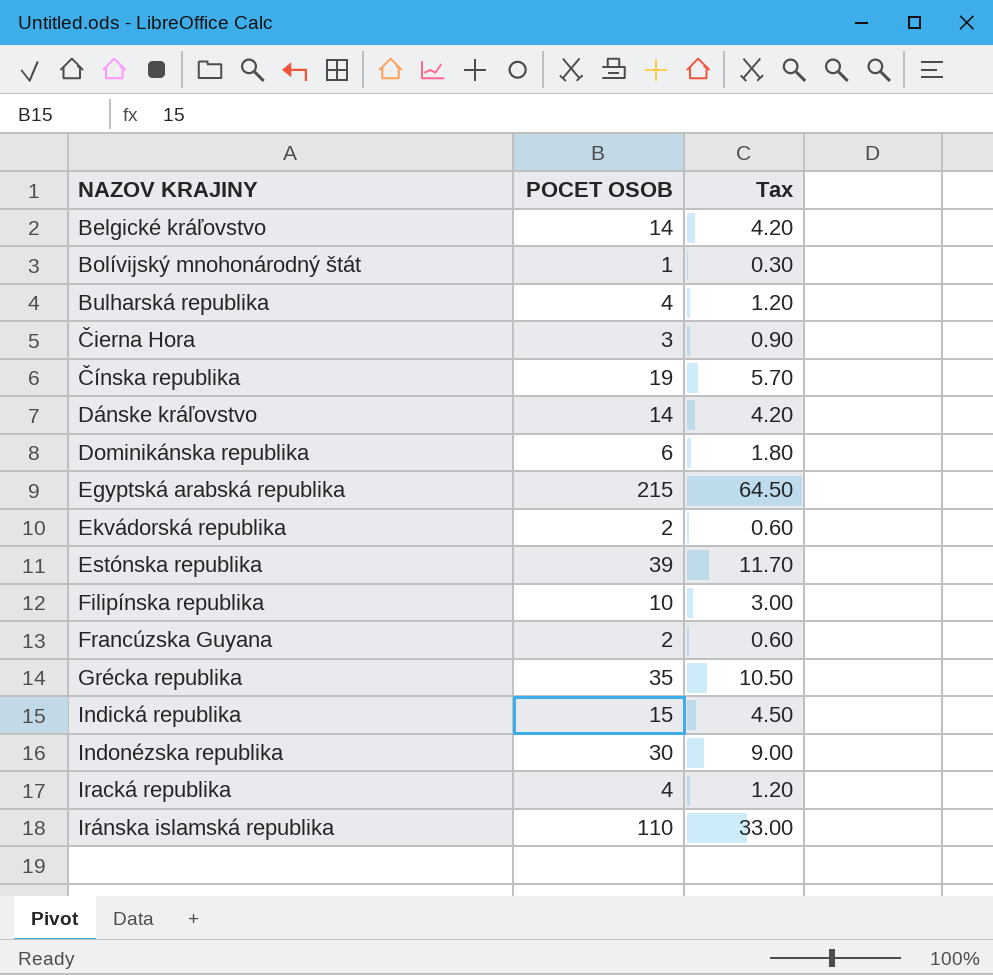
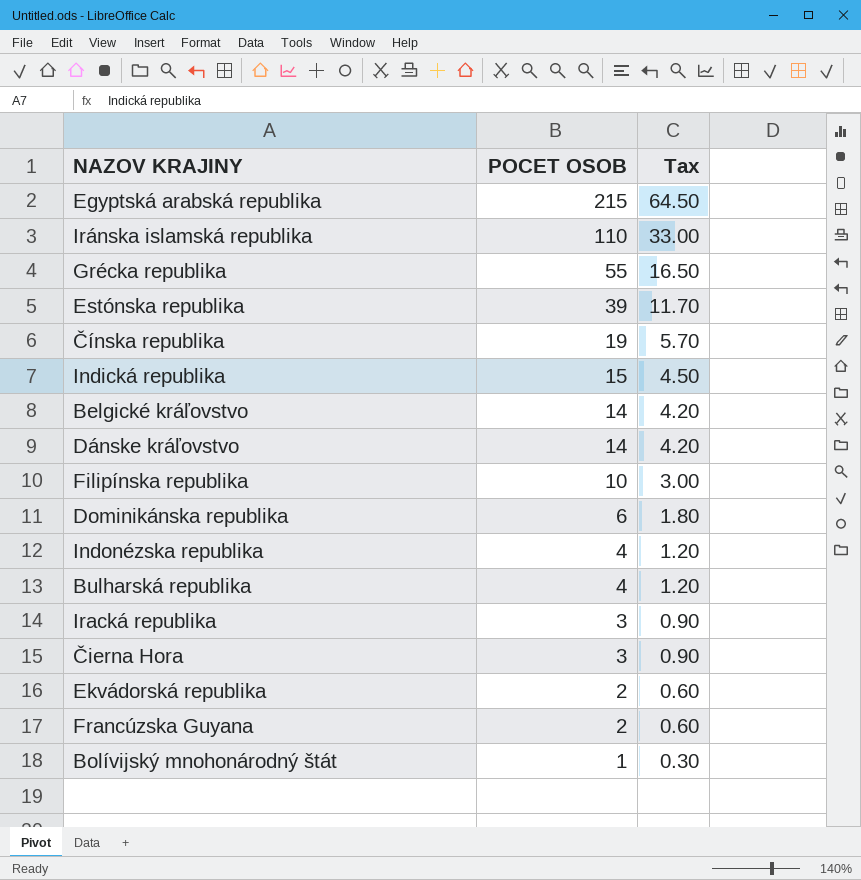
row order: NAZOV KRAJINY ascending -> POCET OSOB descending
Grécka republika | POCET OSOB: 35 -> 55
Grécka republika | Tax: 10.50 -> 16.50
Indonézska republika | POCET OSOB: 30 -> 4
Indonézska republika | Tax: 9.00 -> 1.20
Iracká republika | POCET OSOB: 4 -> 3
Iracká republika | Tax: 1.20 -> 0.90

